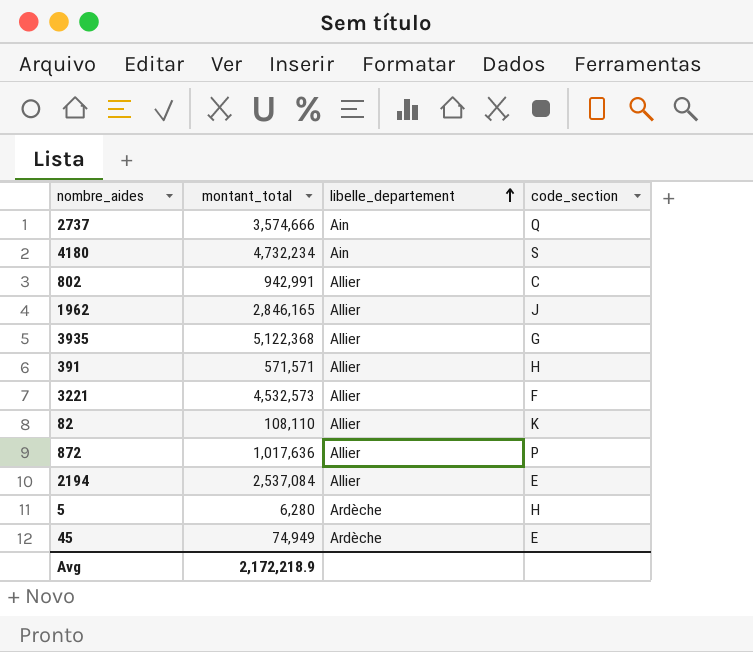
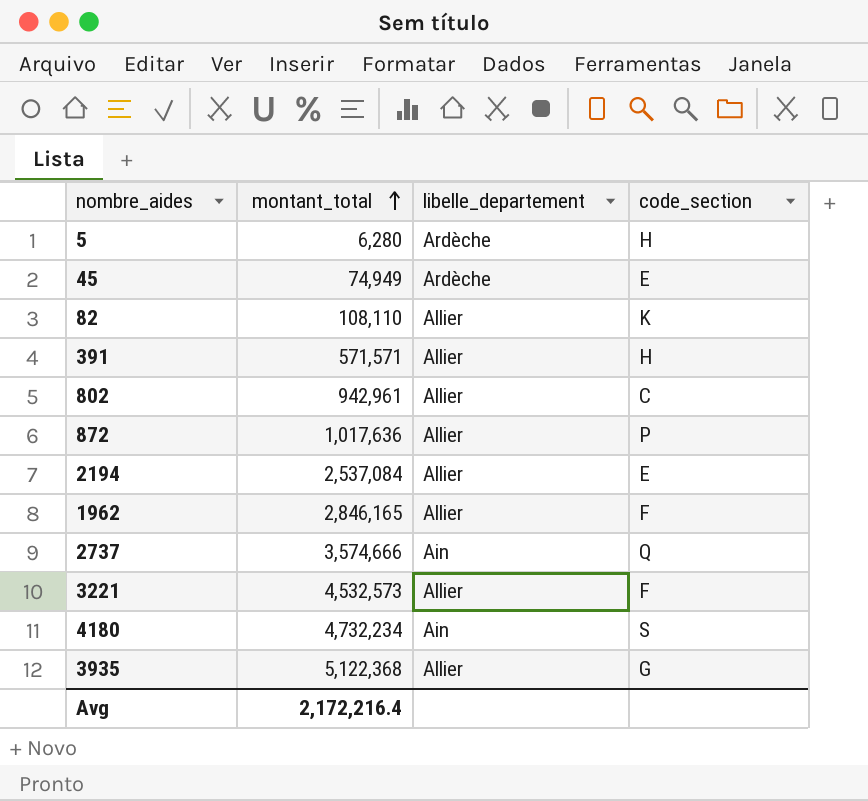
row order: libelle_departement ascending -> montant_total ascending
802 | montant_total: 942,991 -> 942,961
1962 | code_section: J -> F
Avg | montant_total: 2,172,218.9 -> 2,172,216.4

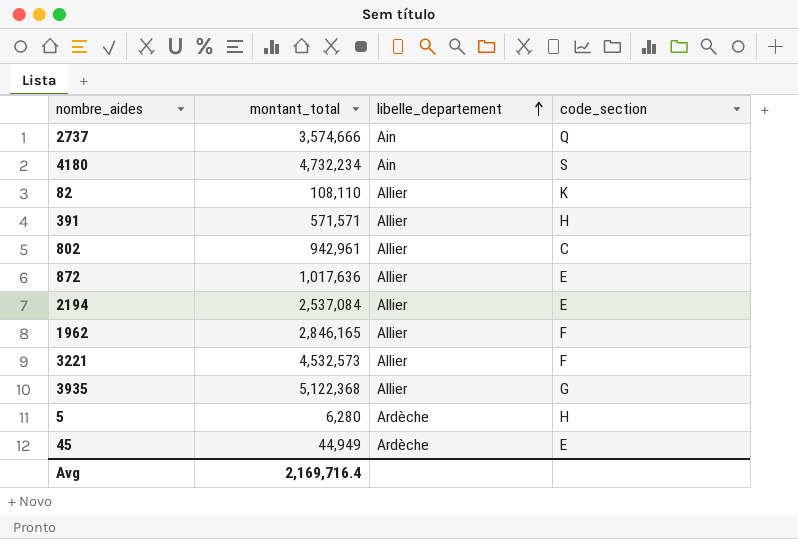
row order: montant_total ascending -> libelle_departement ascending
872 | code_section: P -> E
45 | montant_total: 74,949 -> 44,949
Avg | montant_total: 2,172,216.4 -> 2,169,716.4

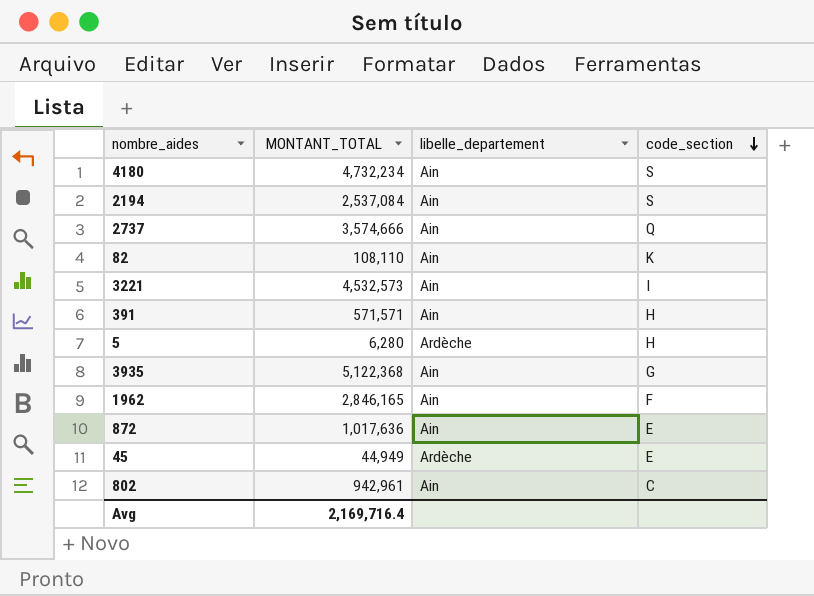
row order: libelle_departement ascending -> code_section descending
column name: montant_total -> MONTANT_TOTAL
2194 | libelle_departement: Allier -> Ain
2194 | code_section: E -> S
82 | libelle_departement: Allier -> Ain
3221 | libelle_departement: Allier -> Ain
3221 | code_section: F -> I
391 | libelle_departement: Allier -> Ain
3935 | libelle_departement: Allier -> Ain
1962 | libelle_departement: Allier -> Ain
872 | libelle_departement: Allier -> Ain
802 | libelle_departement: Allier -> Ain

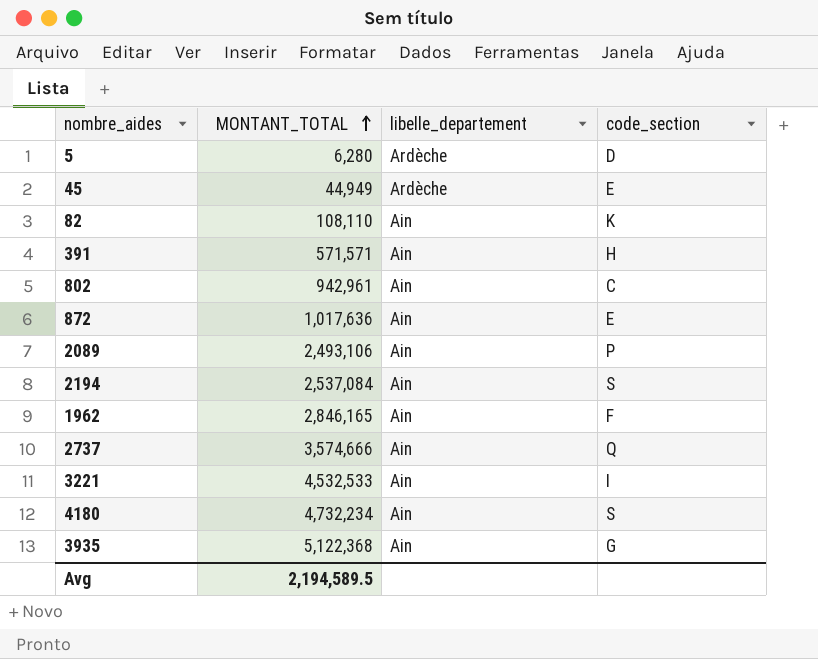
row order: code_section descending -> MONTANT_TOTAL ascending
5 | code_section: H -> D
row 2089: none -> 2,493,106 | Ain | P
3221 | MONTANT_TOTAL: 4,532,573 -> 4,532,533
Avg | MONTANT_TOTAL: 2,169,716.4 -> 2,194,589.5

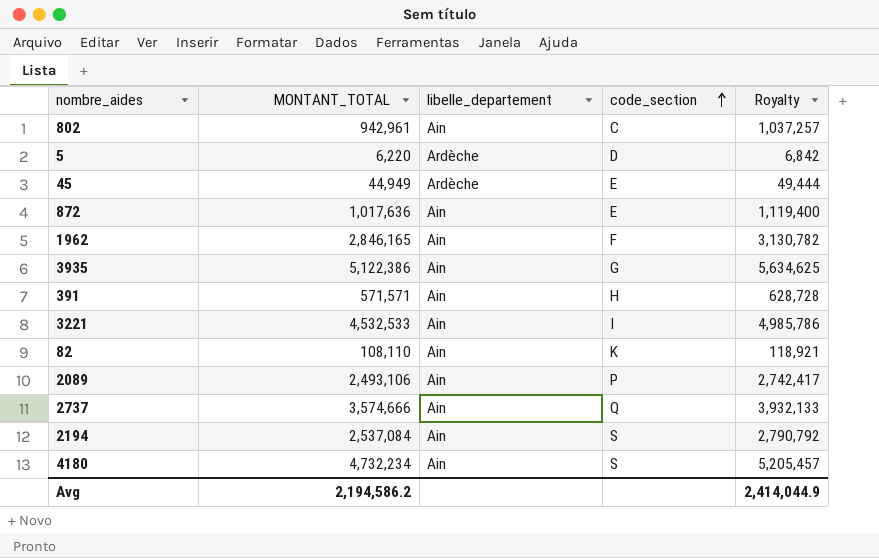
row order: MONTANT_TOTAL ascending -> code_section ascending
column Royalty | formula: none -> [MONTANT_TOTAL] * 1.1
5 | MONTANT_TOTAL: 6,280 -> 6,220
3935 | MONTANT_TOTAL: 5,122,368 -> 5,122,386
Avg | MONTANT_TOTAL: 2,194,589.5 -> 2,194,586.2

